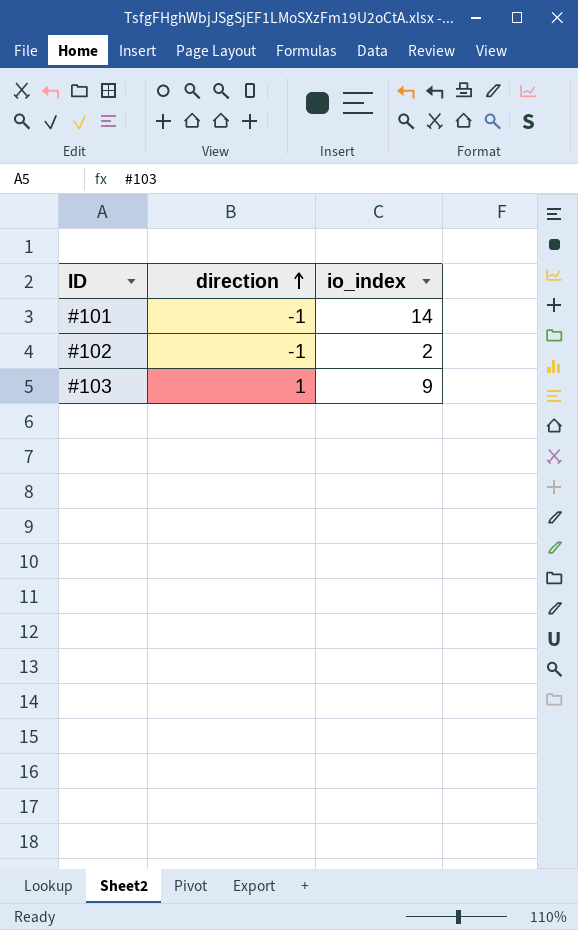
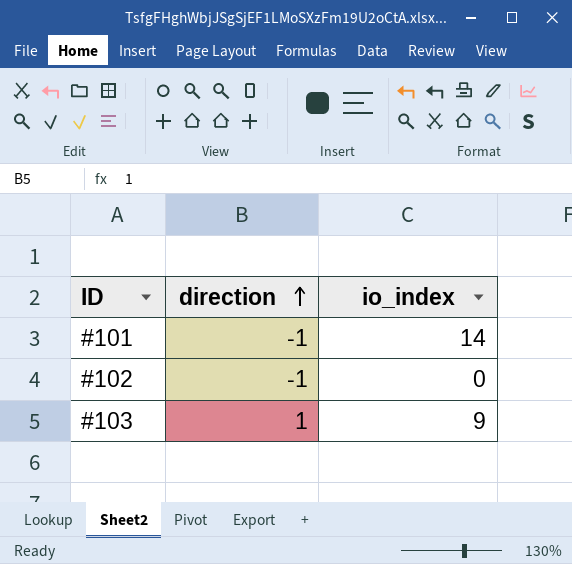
#102 | io_index: 2 -> 0

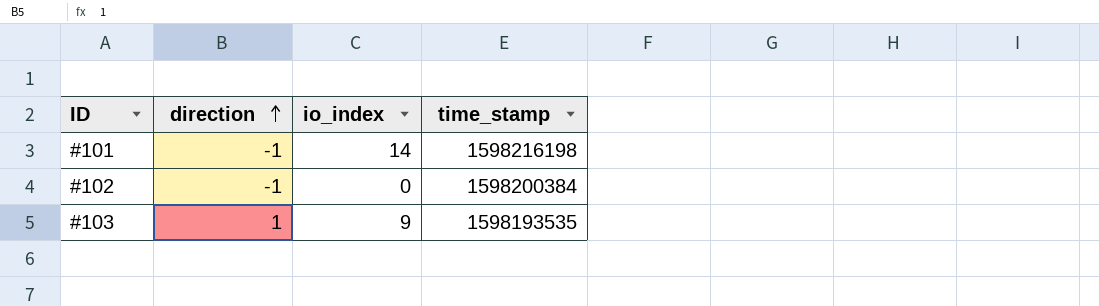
column time_stamp | position: none -> 4

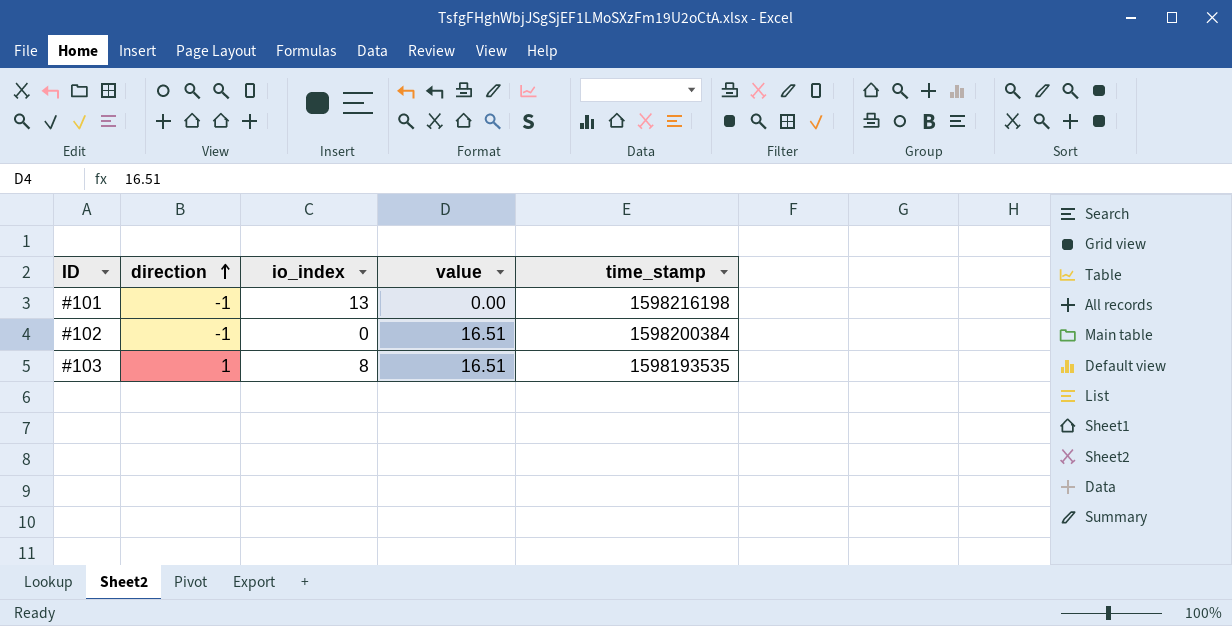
column value | position: none -> 4
#101 | io_index: 14 -> 13
#103 | io_index: 9 -> 8

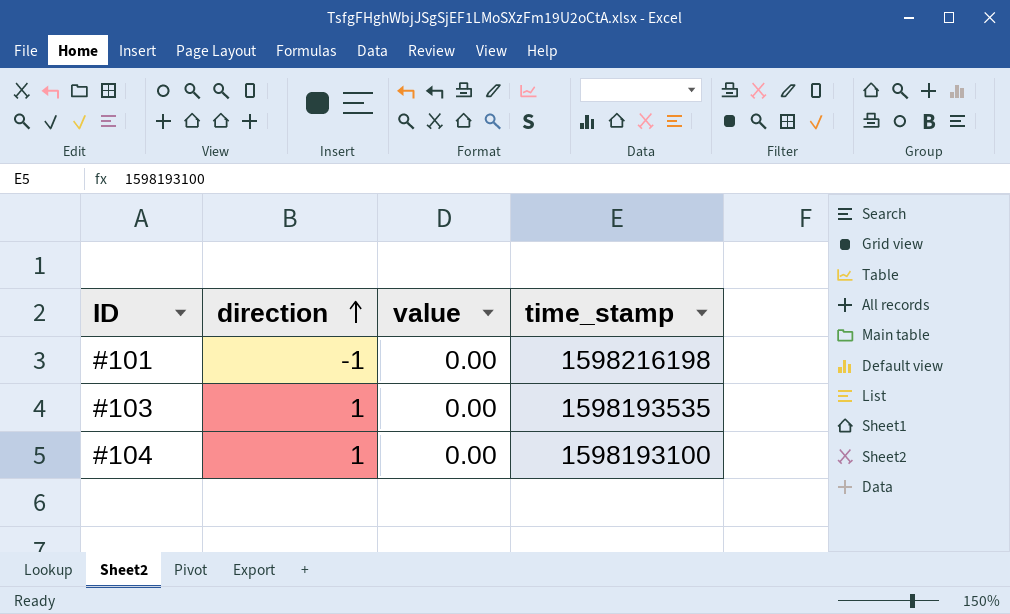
column io_index | position: 3 -> none
row #102: -1 | 0 | 16.51 | 1598200384 -> none
#103 | value: 16.51 -> 0.00
row #104: none -> 1 | 0.00 | 1598193100

